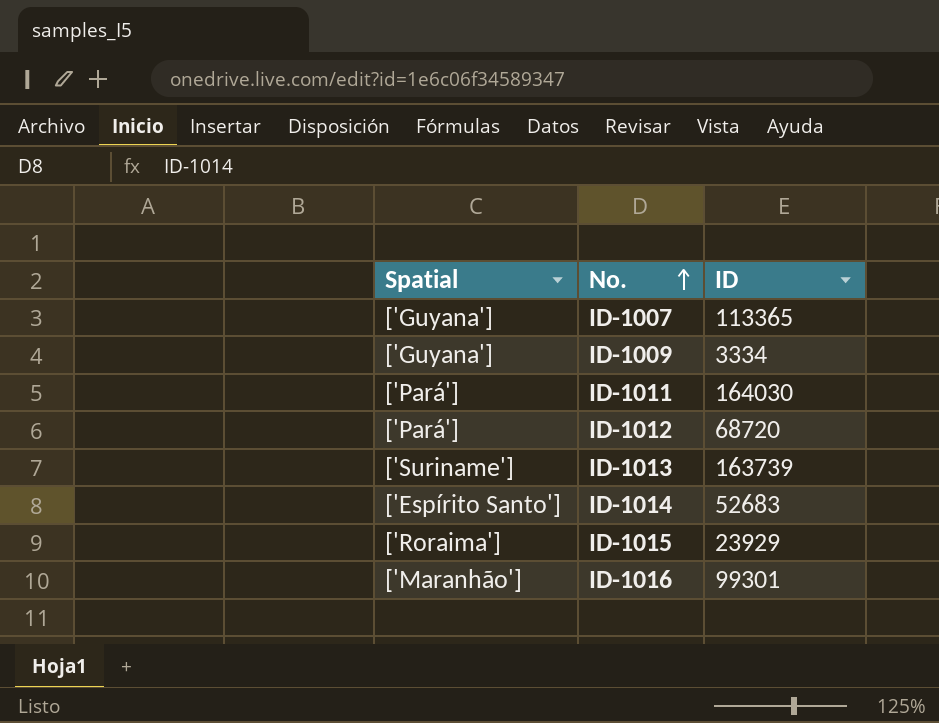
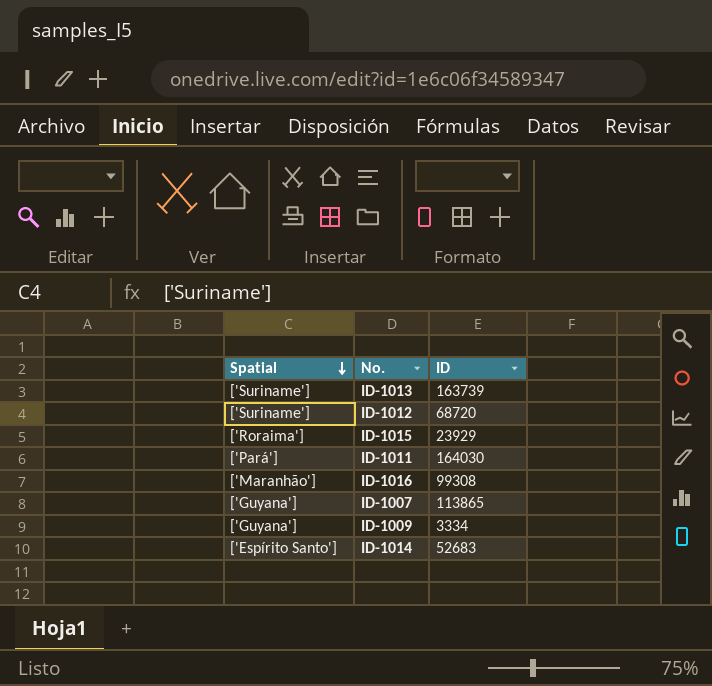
row order: No. ascending -> Spatial descending
ID-1012 | Spatial: ['Pará'] -> ['Suriname']
ID-1016 | ID: 99301 -> 99308
ID-1007 | ID: 113365 -> 113865

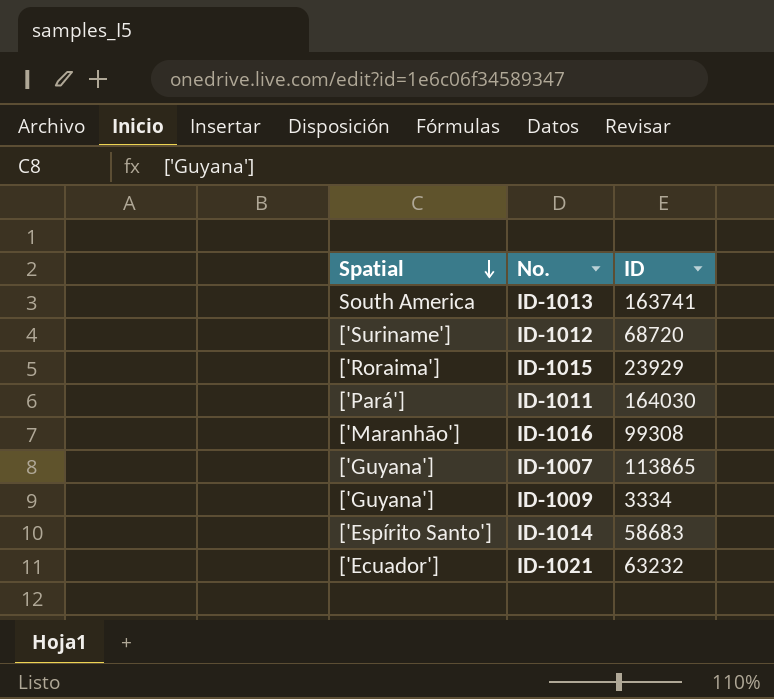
ID-1013 | Spatial: ['Suriname'] -> South America
ID-1013 | ID: 163739 -> 163741
ID-1014 | ID: 52683 -> 58683
row ID-1021: none -> ['Ecuador'] | 63232

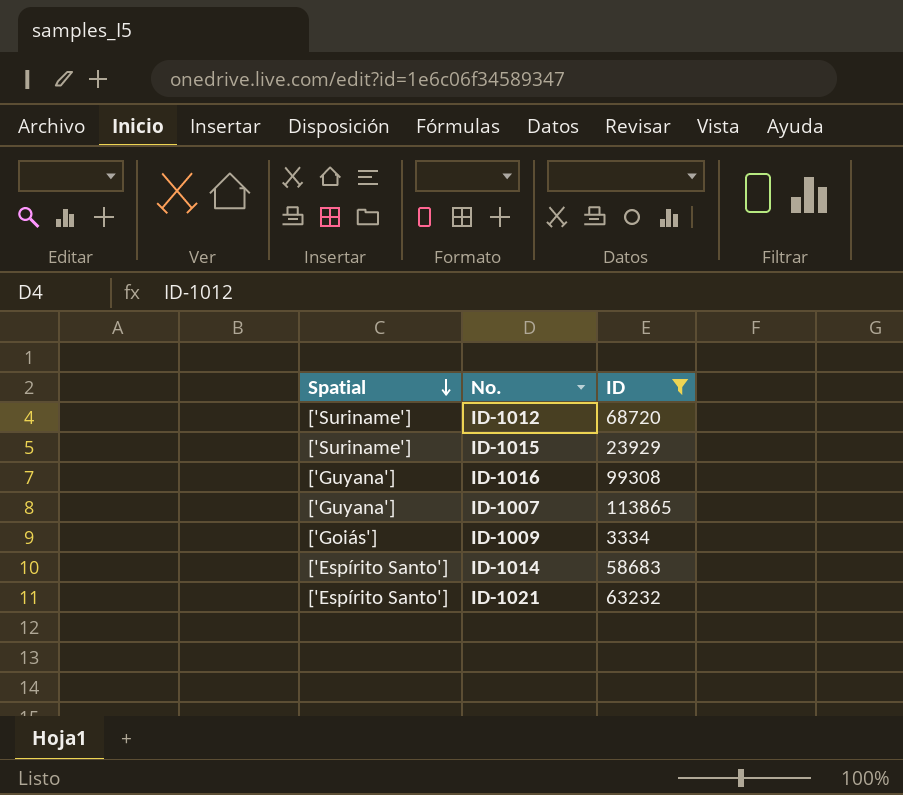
filter: none -> ID <= 113865
ID-1015 | Spatial: ['Roraima'] -> ['Suriname']
ID-1016 | Spatial: ['Maranhão'] -> ['Guyana']
ID-1009 | Spatial: ['Guyana'] -> ['Goiás']
ID-1021 | Spatial: ['Ecuador'] -> ['Espírito Santo']

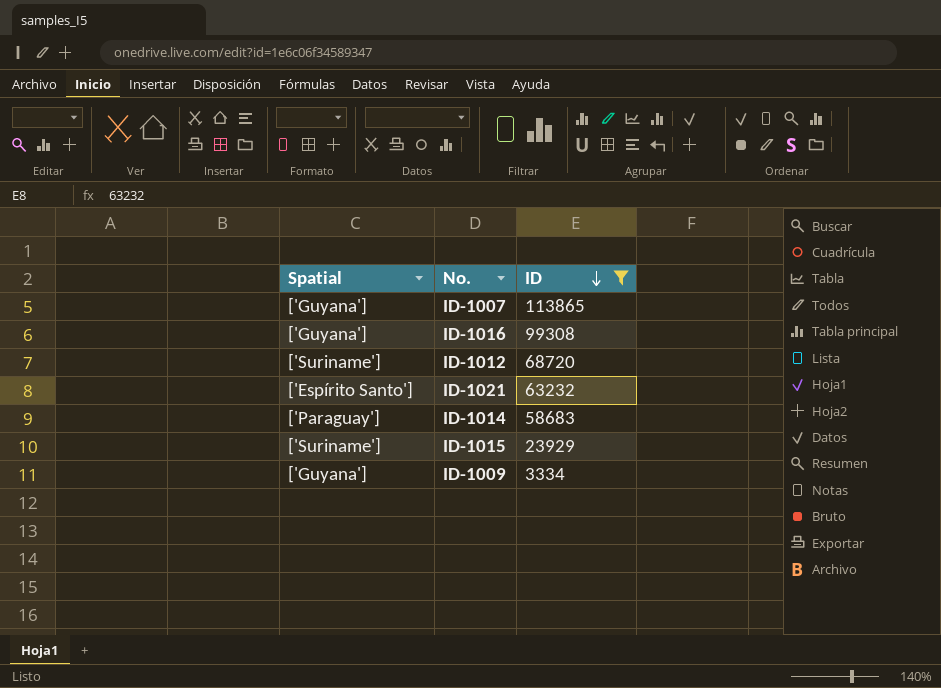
row order: Spatial descending -> ID descending
ID-1014 | Spatial: ['Espírito Santo'] -> ['Paraguay']
ID-1009 | Spatial: ['Goiás'] -> ['Guyana']

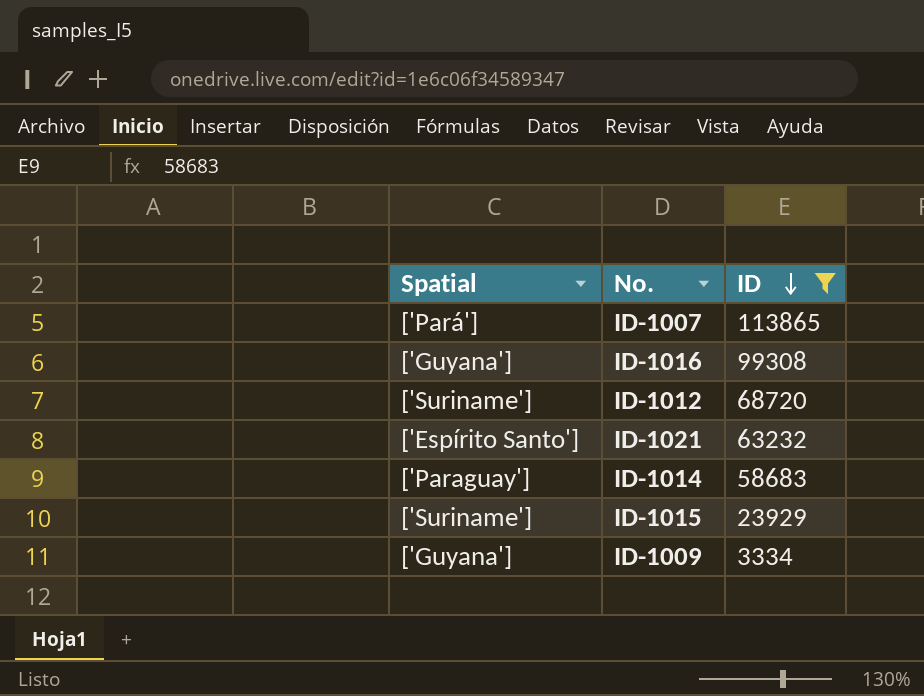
ID-1007 | Spatial: ['Guyana'] -> ['Pará']

